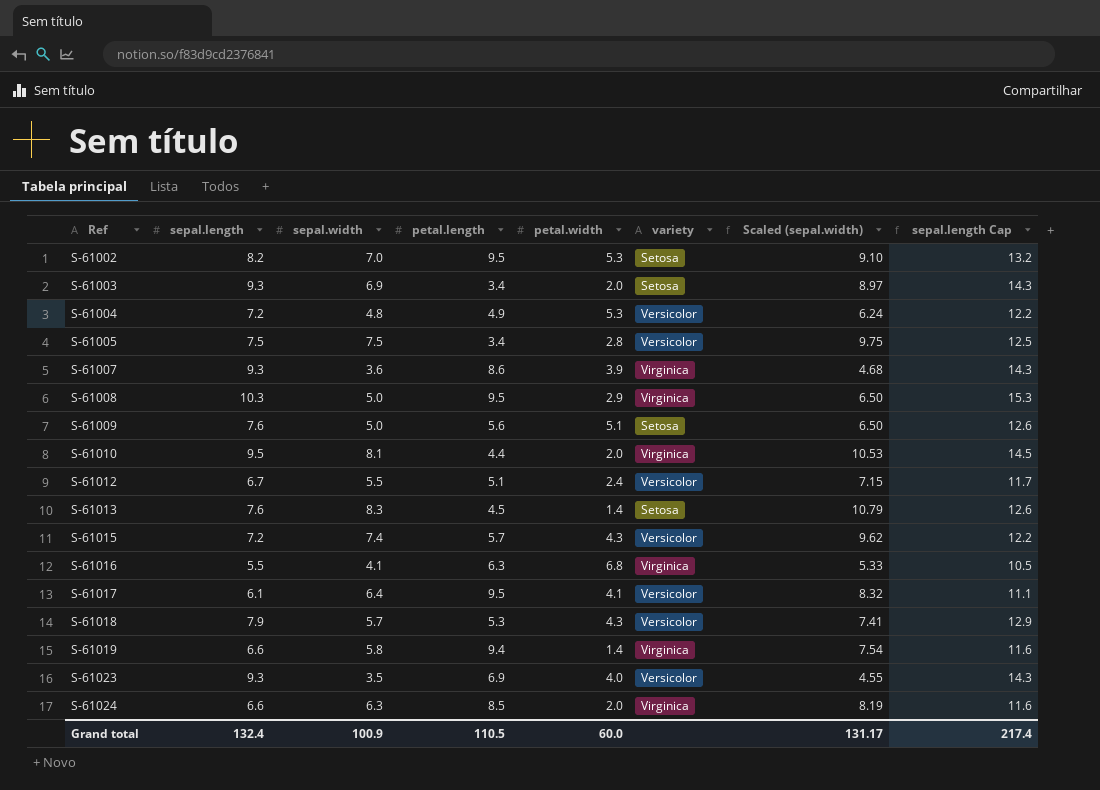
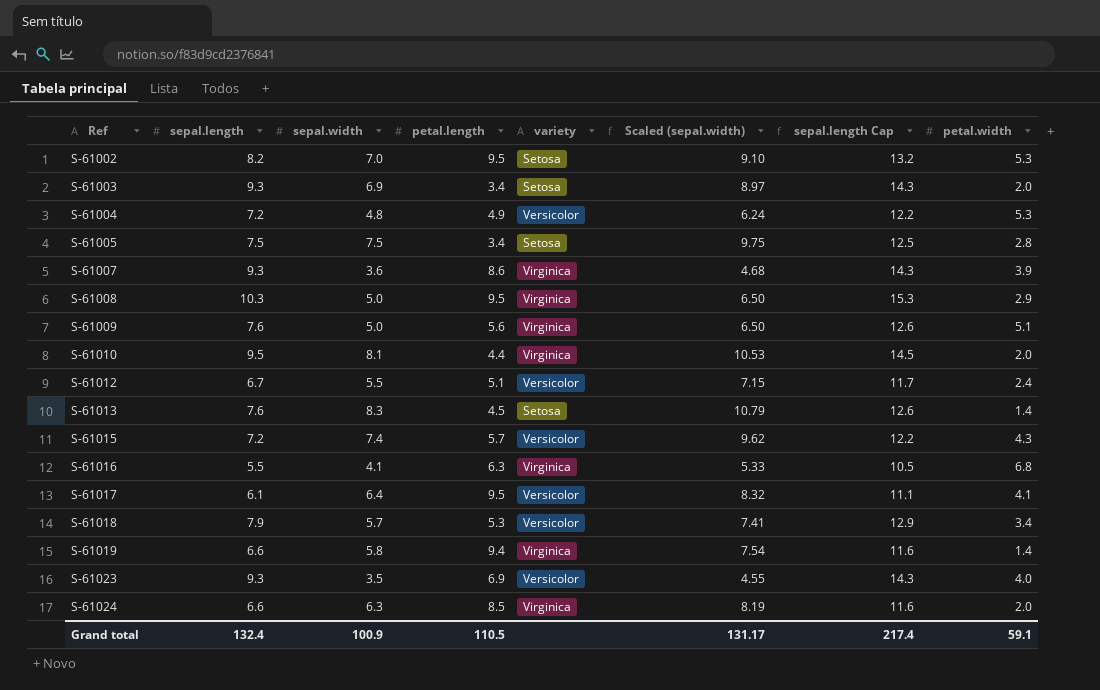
column petal.width | position: 5 -> 8
S-61005 | variety: Versicolor -> Setosa
S-61009 | variety: Setosa -> Virginica
S-61018 | petal.width: 4.3 -> 3.4
Grand total | petal.width: 60.0 -> 59.1

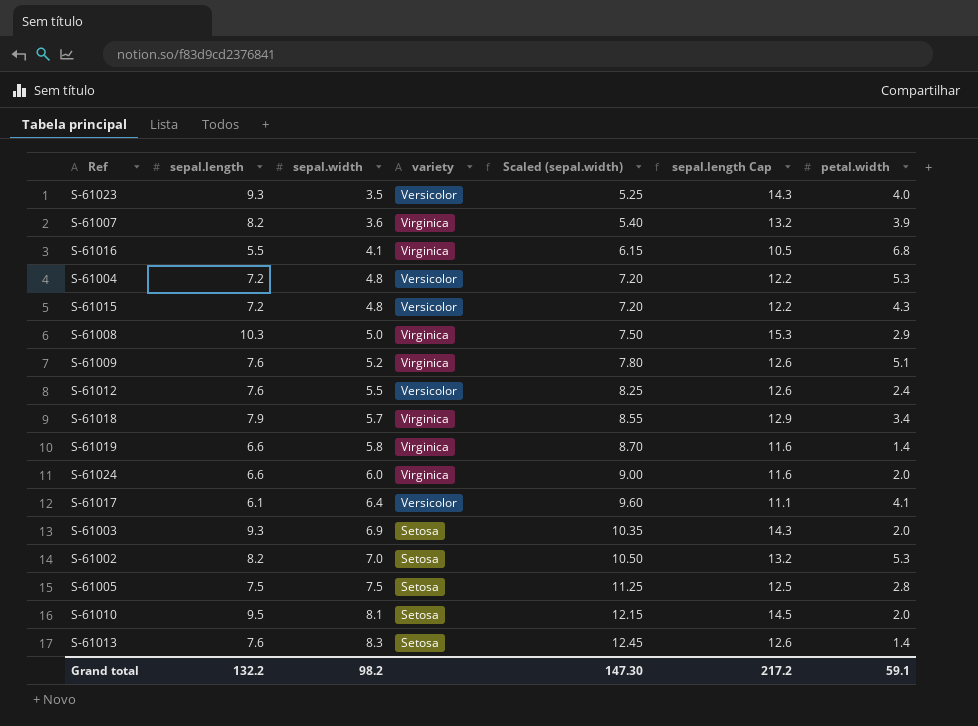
row order: Ref ascending -> sepal.width ascending
column petal.length | position: 4 -> none
column Scaled (sepal.width) | formula: [sepal.width] * 1.3 -> [sepal.width] * 1.5
S-61007 | sepal.length: 9.3 -> 8.2
S-61007 | sepal.length Cap: 14.3 -> 13.2
S-61015 | sepal.width: 7.4 -> 4.8
S-61009 | sepal.width: 5.0 -> 5.2
S-61012 | sepal.length: 6.7 -> 7.6
S-61012 | sepal.length Cap: 11.7 -> 12.6
S-61018 | variety: Versicolor -> Virginica
S-61024 | sepal.width: 6.3 -> 6.0
S-61010 | variety: Virginica -> Setosa
Grand total | sepal.length: 132.4 -> 132.2
Grand total | sepal.width: 100.9 -> 98.2
Grand total | Scaled (sepal.width): 131.17 -> 147.30
Grand total | sepal.length Cap: 217.4 -> 217.2

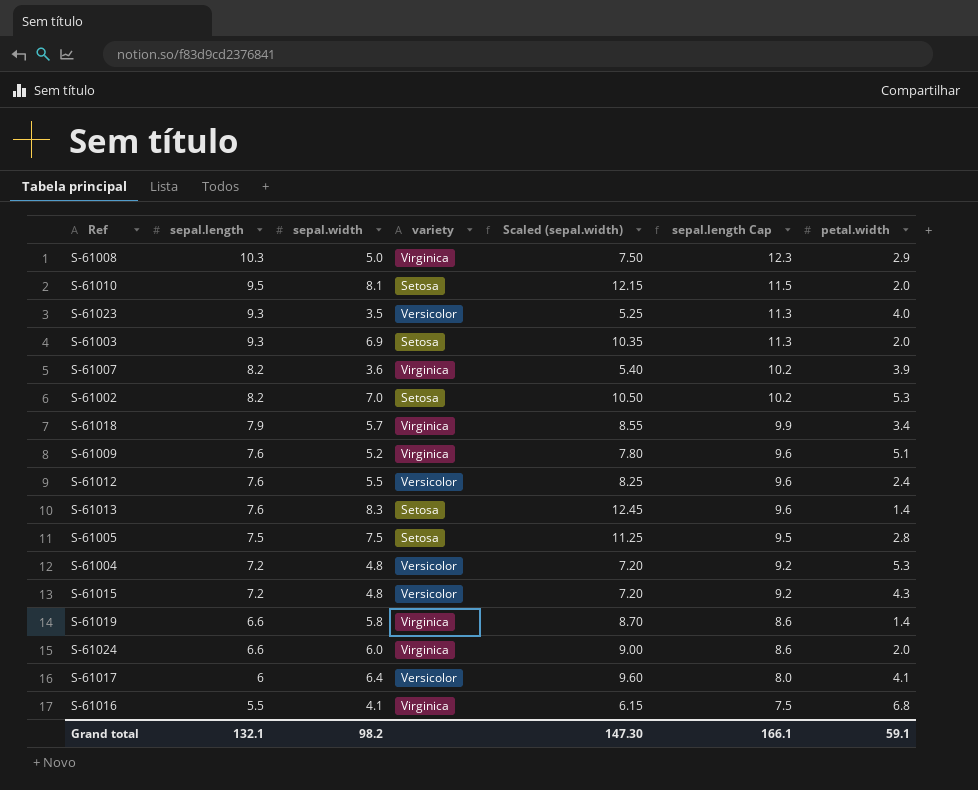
row order: sepal.width ascending -> sepal.length descending
column sepal.length Cap | formula: [sepal.length] + 5 -> [sepal.length] + 2
S-61017 | sepal.length: 6.1 -> 6
Grand total | sepal.length: 132.2 -> 132.1
Grand total | sepal.length Cap: 217.2 -> 166.1

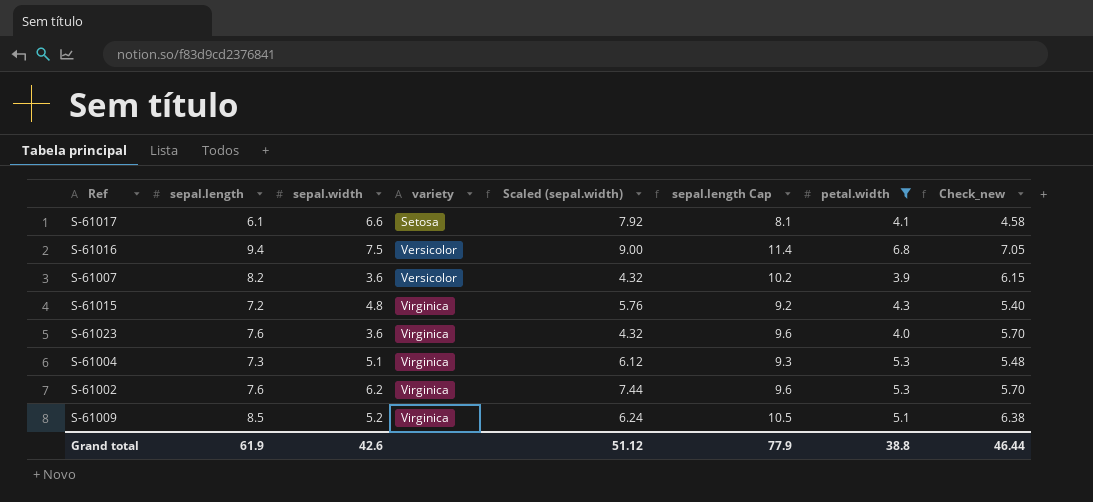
filter: none -> petal.width >= 3.9
row order: sepal.length descending -> variety ascending
column Scaled (sepal.width) | formula: [sepal.width] * 1.5 -> [sepal.width] * 1.2
column Check_new | formula: none -> [sepal.length] * 0.75
S-61017 | sepal.length: 6 -> 6.1
S-61017 | sepal.width: 6.4 -> 6.6
S-61017 | variety: Versicolor -> Setosa
S-61017 | sepal.length Cap: 8.0 -> 8.1
S-61016 | sepal.length: 5.5 -> 9.4
S-61016 | sepal.width: 4.1 -> 7.5
S-61016 | variety: Virginica -> Versicolor
S-61016 | sepal.length Cap: 7.5 -> 11.4
S-61007 | variety: Virginica -> Versicolor
S-61015 | variety: Versicolor -> Virginica
S-61023 | sepal.length: 9.3 -> 7.6
S-61023 | sepal.width: 3.5 -> 3.6
S-61023 | variety: Versicolor -> Virginica
S-61023 | sepal.length Cap: 11.3 -> 9.6
S-61004 | sepal.length: 7.2 -> 7.3
S-61004 | sepal.width: 4.8 -> 5.1
S-61004 | variety: Versicolor -> Virginica
S-61004 | sepal.length Cap: 9.2 -> 9.3
S-61002 | sepal.length: 8.2 -> 7.6
S-61002 | sepal.width: 7.0 -> 6.2
S-61002 | variety: Setosa -> Virginica
S-61002 | sepal.length Cap: 10.2 -> 9.6
S-61009 | sepal.length: 7.6 -> 8.5
S-61009 | sepal.length Cap: 9.6 -> 10.5
Grand total | sepal.length: 132.1 -> 61.9
Grand total | sepal.width: 98.2 -> 42.6
Grand total | Scaled (sepal.width): 147.30 -> 51.12
Grand total | sepal.length Cap: 166.1 -> 77.9
Grand total | petal.width: 59.1 -> 38.8

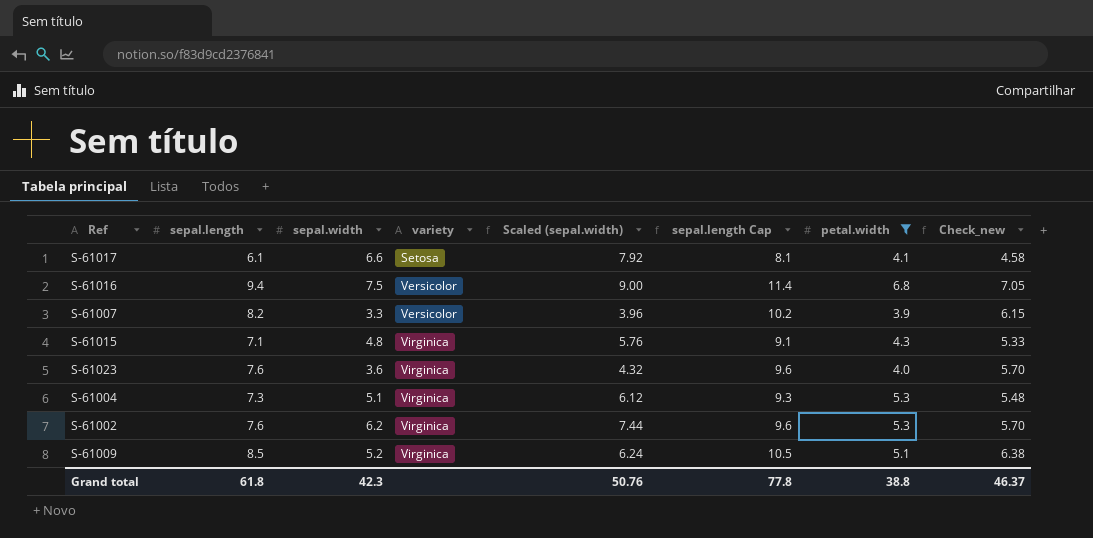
S-61007 | sepal.width: 3.6 -> 3.3
S-61007 | Scaled (sepal.width): 4.32 -> 3.96
S-61015 | sepal.length: 7.2 -> 7.1
S-61015 | sepal.length Cap: 9.2 -> 9.1
S-61015 | Check_new: 5.40 -> 5.33
Grand total | sepal.length: 61.9 -> 61.8
Grand total | sepal.width: 42.6 -> 42.3
Grand total | Scaled (sepal.width): 51.12 -> 50.76
Grand total | sepal.length Cap: 77.9 -> 77.8
Grand total | Check_new: 46.44 -> 46.37

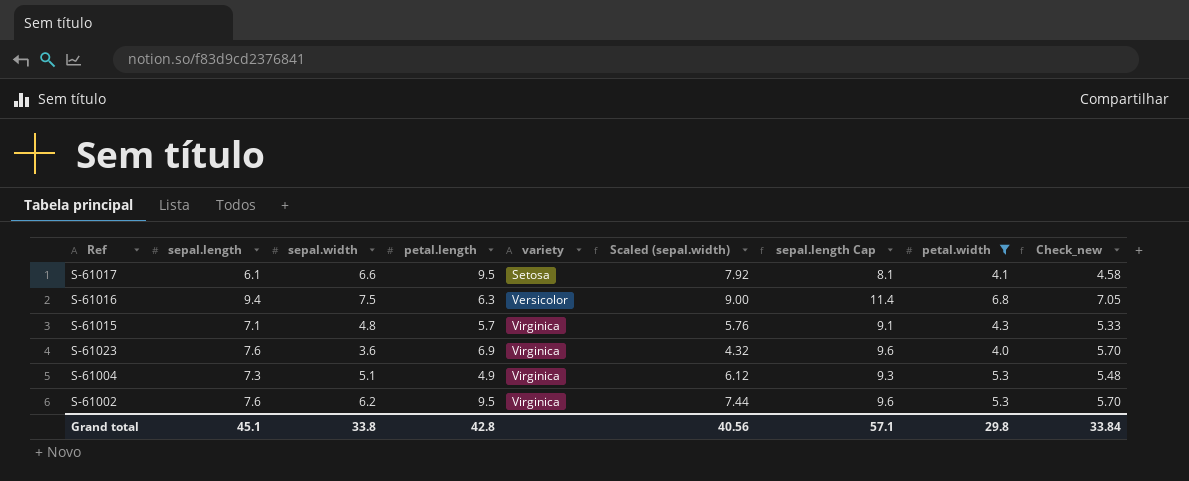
column petal.length | position: none -> 4
row S-61007: 8.2 | 3.3 | Versicolor | 3.96 | 10.2 | 3.9 | 6.15 -> none
row S-61009: 8.5 | 5.2 | Virginica | 6.24 | 10.5 | 5.1 | 6.38 -> none
Grand total | sepal.length: 61.8 -> 45.1
Grand total | sepal.width: 42.3 -> 33.8
Grand total | Scaled (sepal.width): 50.76 -> 40.56
Grand total | sepal.length Cap: 77.8 -> 57.1
Grand total | petal.width: 38.8 -> 29.8
Grand total | Check_new: 46.37 -> 33.84

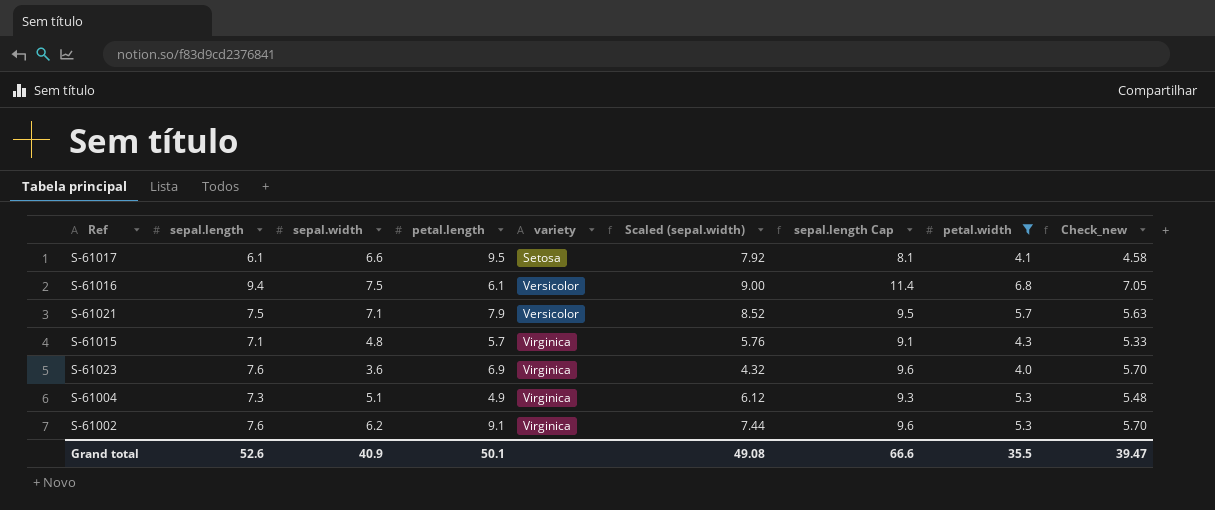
S-61016 | petal.length: 6.3 -> 6.1
row S-61021: none -> 7.5 | 7.1 | 7.9 | Versicolor | 8.52 | 9.5 | 5.7 | 5.63
S-61002 | petal.length: 9.5 -> 9.1
Grand total | sepal.length: 45.1 -> 52.6
Grand total | sepal.width: 33.8 -> 40.9
Grand total | petal.length: 42.8 -> 50.1
Grand total | Scaled (sepal.width): 40.56 -> 49.08
Grand total | sepal.length Cap: 57.1 -> 66.6
Grand total | petal.width: 29.8 -> 35.5
Grand total | Check_new: 33.84 -> 39.47

